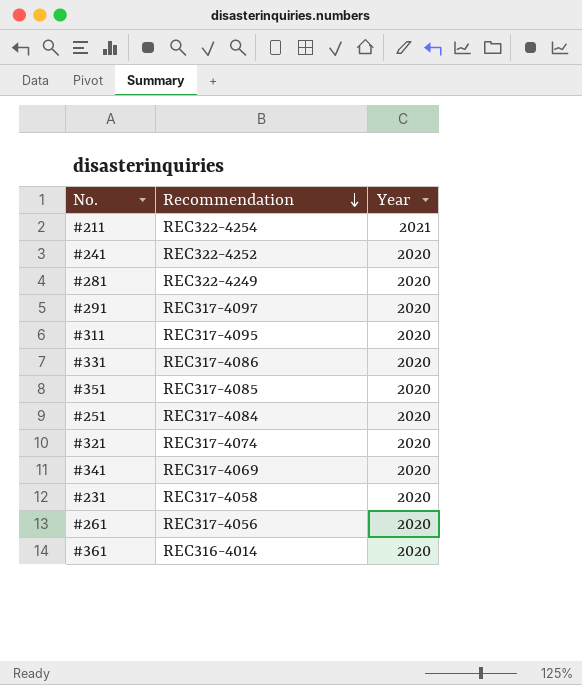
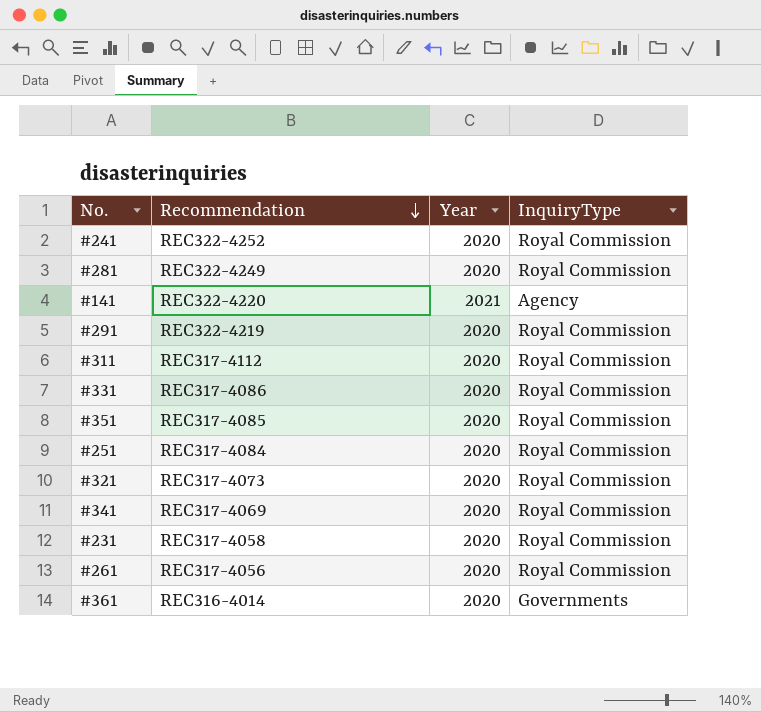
column InquiryType | position: none -> 4
row #211: REC322-4254 | 2021 -> none
row #141: none -> REC322-4220 | 2021 | Agency
#291 | Recommendation: REC317-4097 -> REC322-4219
#311 | Recommendation: REC317-4095 -> REC317-4112
#321 | Recommendation: REC317-4074 -> REC317-4073

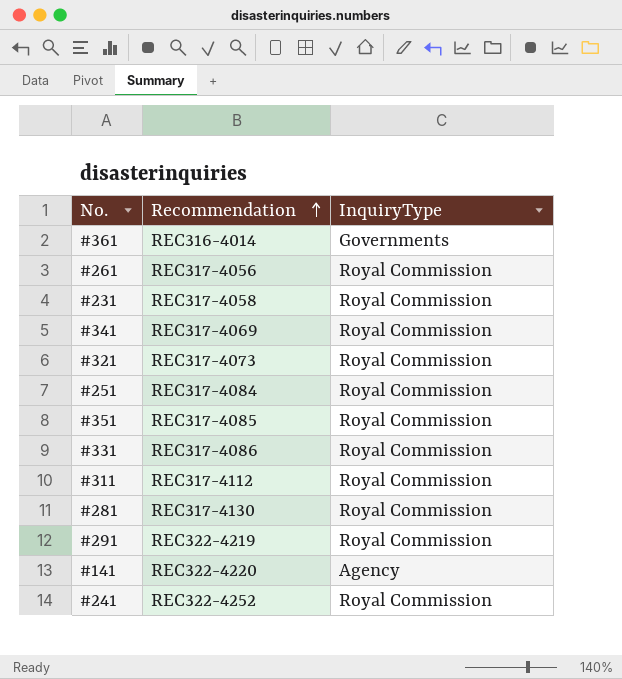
row order: Recommendation descending -> Recommendation ascending
column Year | position: 3 -> none
#281 | Recommendation: REC322-4249 -> REC317-4130

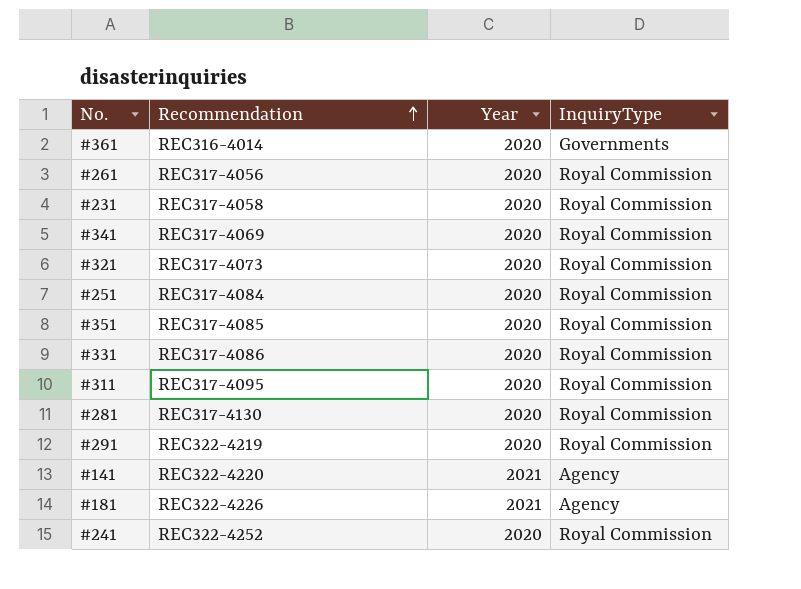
column Year | position: none -> 3
#311 | Recommendation: REC317-4112 -> REC317-4095
row #181: none -> REC322-4226 | 2021 | Agency

